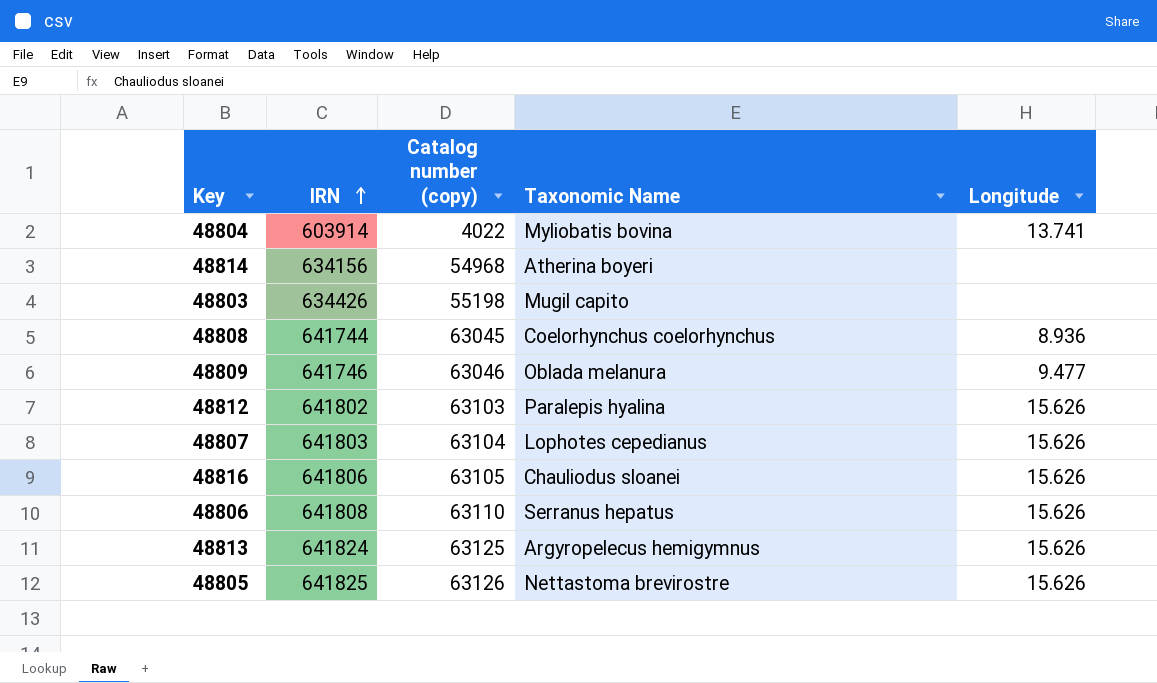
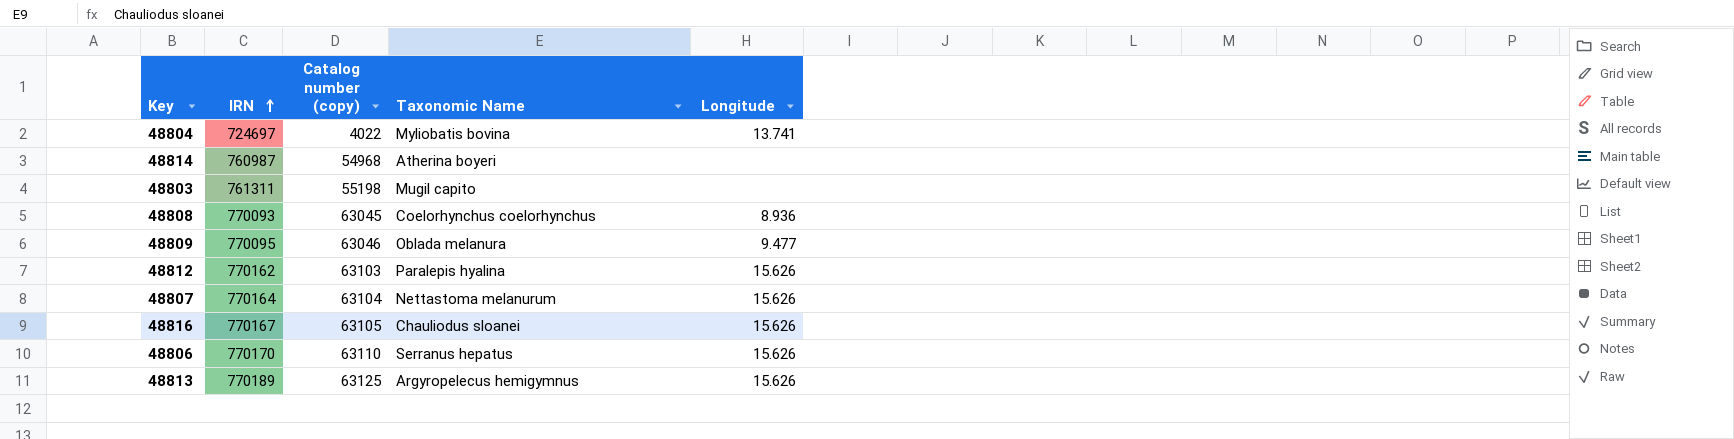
row 48805: 641825 | 63126 | Nettastoma brevirostre | 15.626 -> none
48804 | IRN: 603914 -> 724697
48814 | IRN: 634156 -> 760987
48803 | IRN: 634426 -> 761311
48808 | IRN: 641744 -> 770093
48809 | IRN: 641746 -> 770095
48812 | IRN: 641802 -> 770162
48807 | IRN: 641803 -> 770164
48807 | Taxonomic Name: Lophotes cepedianus -> Nettastoma melanurum
48816 | IRN: 641806 -> 770167
48806 | IRN: 641808 -> 770170
48813 | IRN: 641824 -> 770189

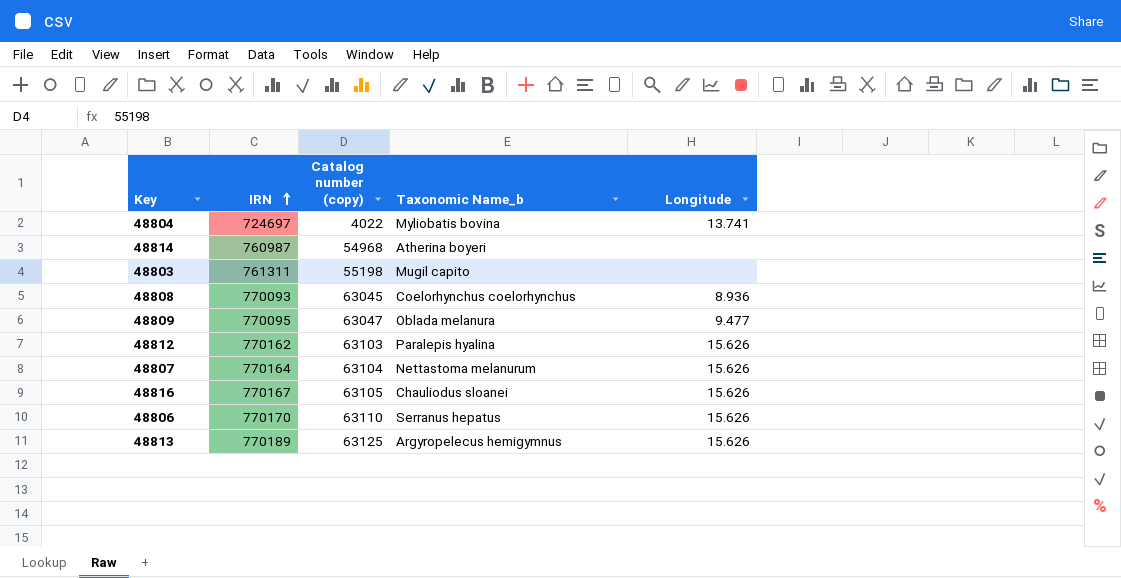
column name: Taxonomic Name -> Taxonomic Name_b
48809 | Catalog number (copy): 63046 -> 63047

